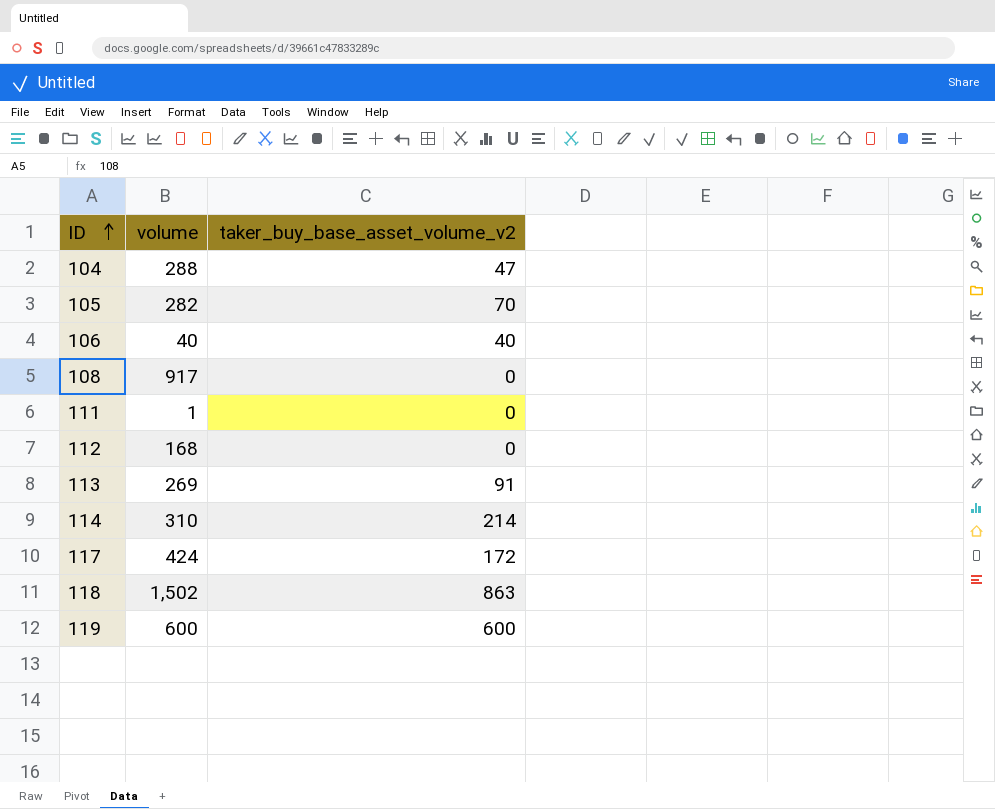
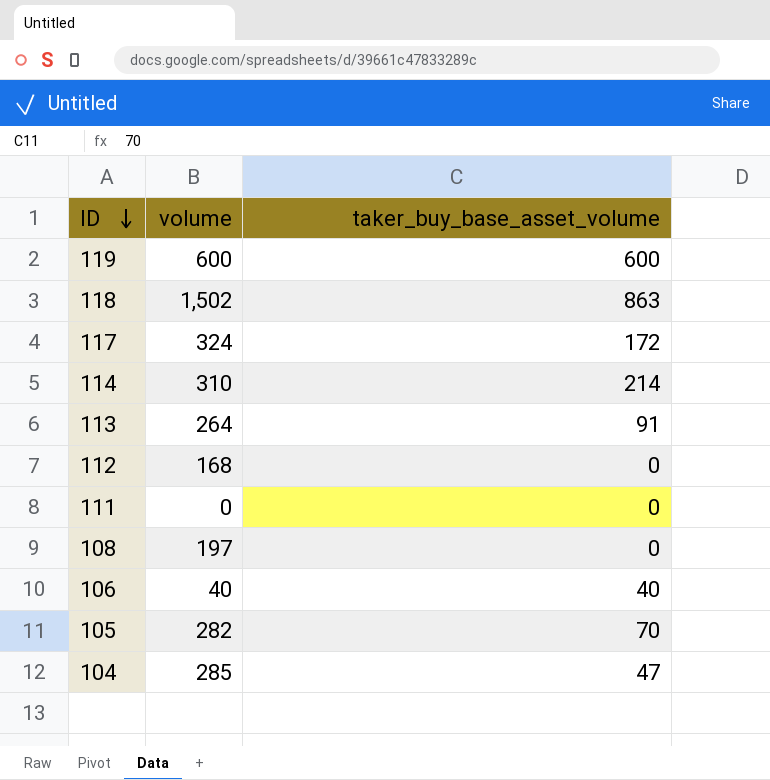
row order: ID ascending -> ID descending
column name: taker_buy_base_asset_volume_v2 -> taker_buy_base_asset_volume
117 | volume: 424 -> 324
113 | volume: 269 -> 264
111 | volume: 1 -> 0
108 | volume: 917 -> 197
104 | volume: 288 -> 285

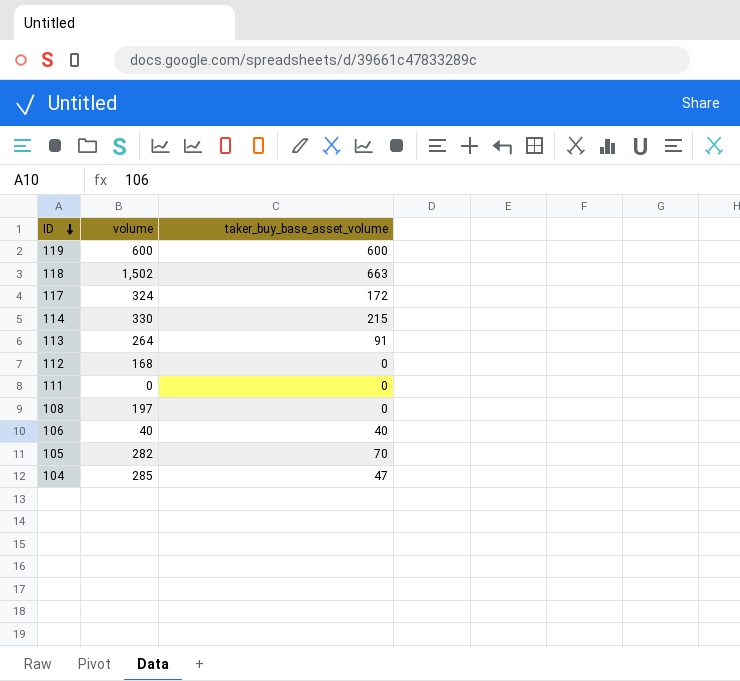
118 | taker_buy_base_asset_volume: 863 -> 663
114 | volume: 310 -> 330
114 | taker_buy_base_asset_volume: 214 -> 215

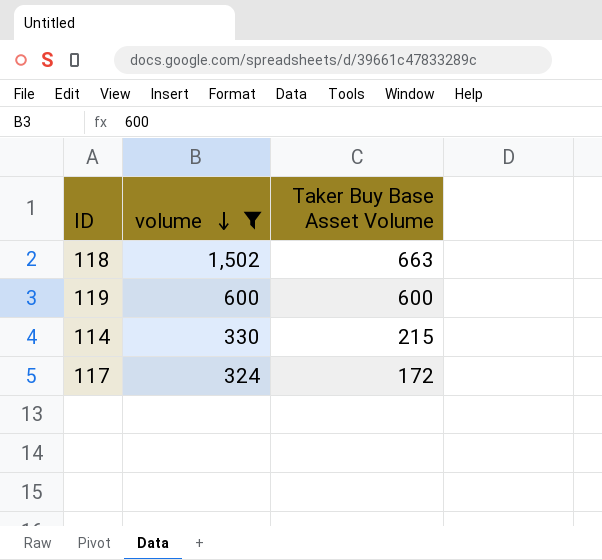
filter: none -> volume >= 324
row order: ID descending -> volume descending
column name: taker_buy_base_asset_volume -> Taker Buy Base Asset Volume

